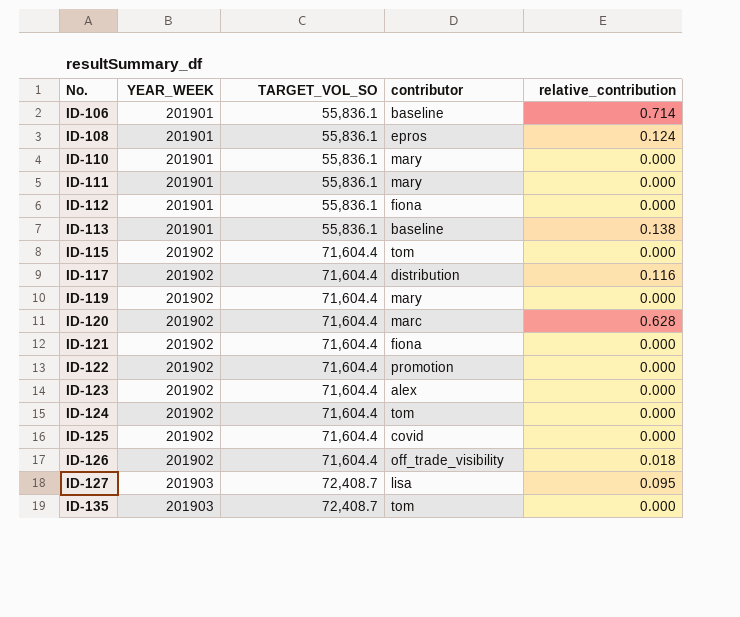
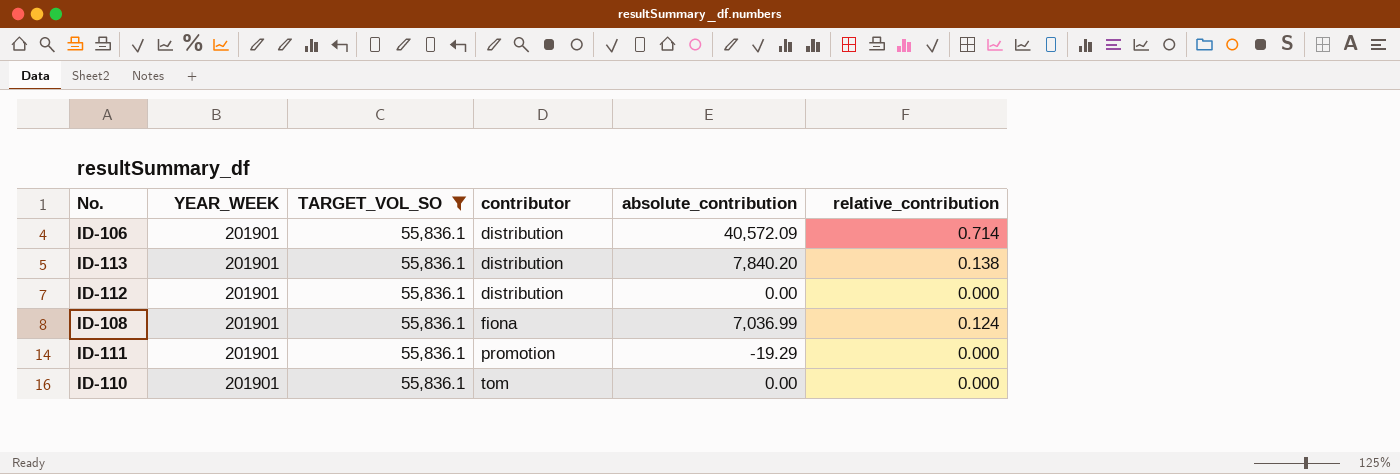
filter: none -> TARGET_VOL_SO = 55,836.1
row order: No. ascending -> contributor ascending
column absolute_contribution | position: none -> 5
ID-106 | contributor: baseline -> distribution
ID-113 | contributor: baseline -> distribution
ID-112 | contributor: fiona -> distribution
ID-108 | contributor: epros -> fiona
ID-111 | contributor: mary -> promotion
ID-110 | contributor: mary -> tom

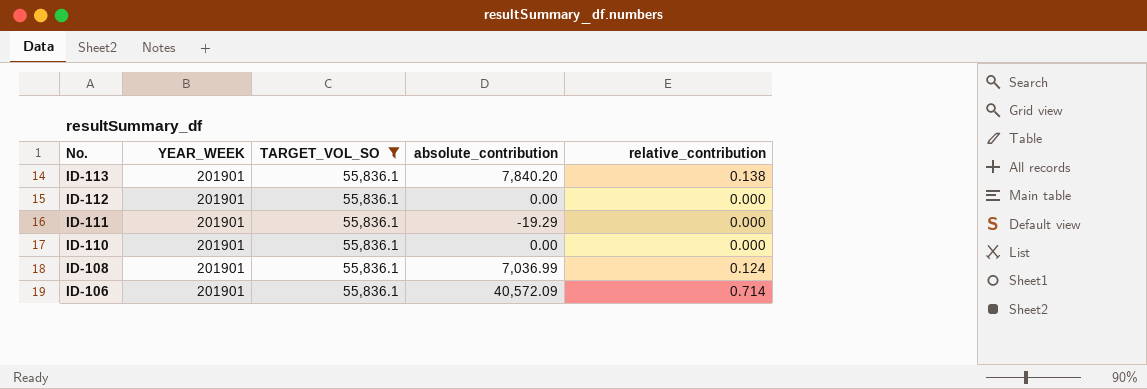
row order: contributor ascending -> No. descending
column contributor | position: 4 -> none

